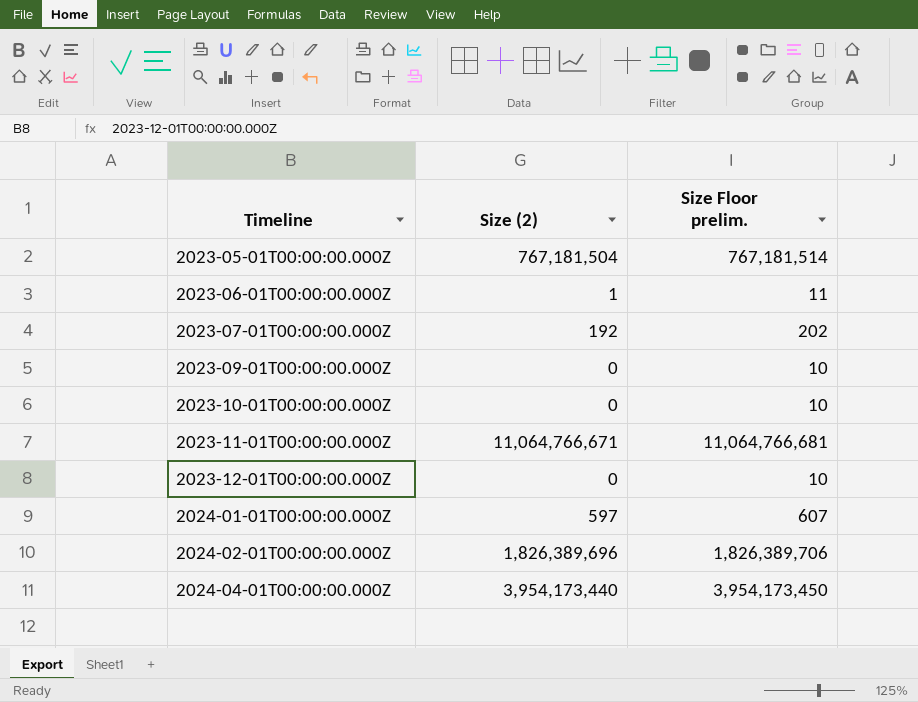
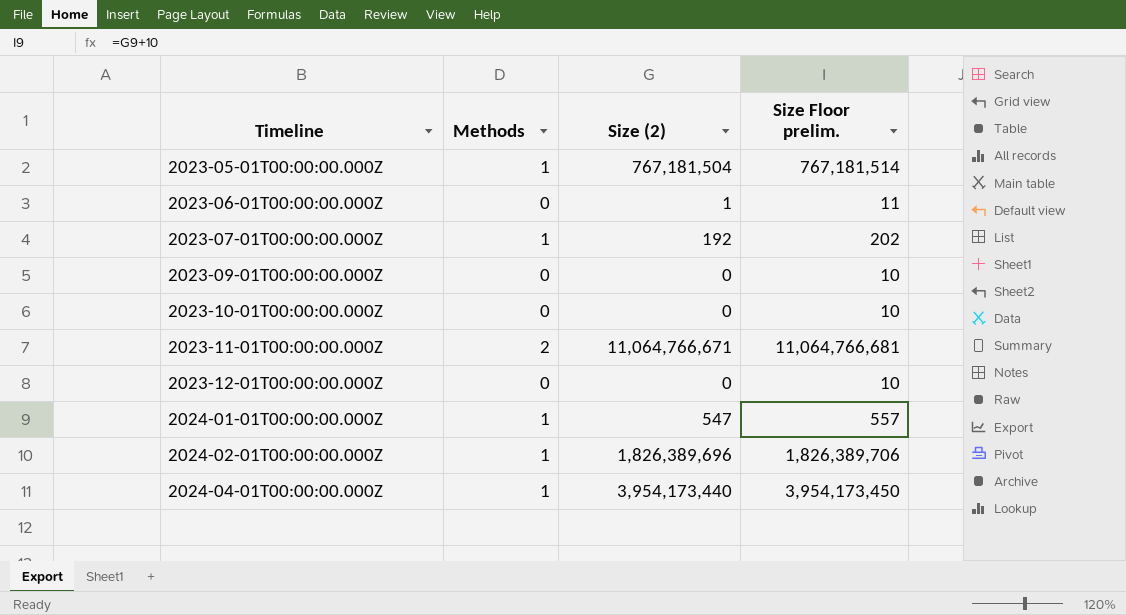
column Methods | position: none -> 2
2024-01-01T00:00:00.000Z | Size (2): 597 -> 547
2024-01-01T00:00:00.000Z | Size Floor prelim.: 607 -> 557

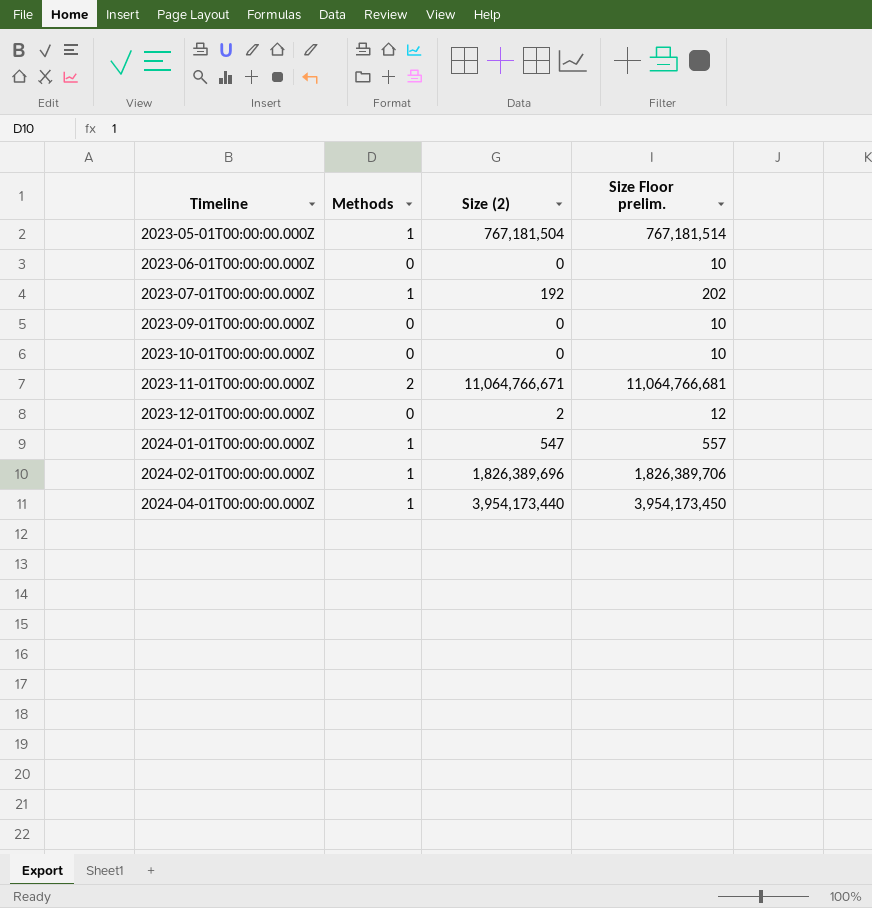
2023-06-01T00:00:00.000Z | Size (2): 1 -> 0
2023-06-01T00:00:00.000Z | Size Floor prelim.: 11 -> 10
2023-12-01T00:00:00.000Z | Size (2): 0 -> 2
2023-12-01T00:00:00.000Z | Size Floor prelim.: 10 -> 12

